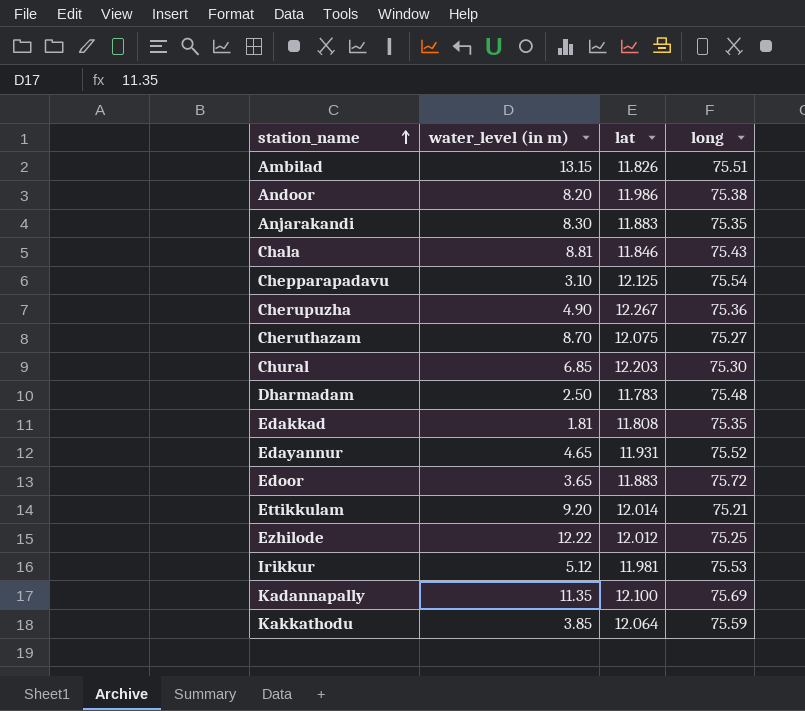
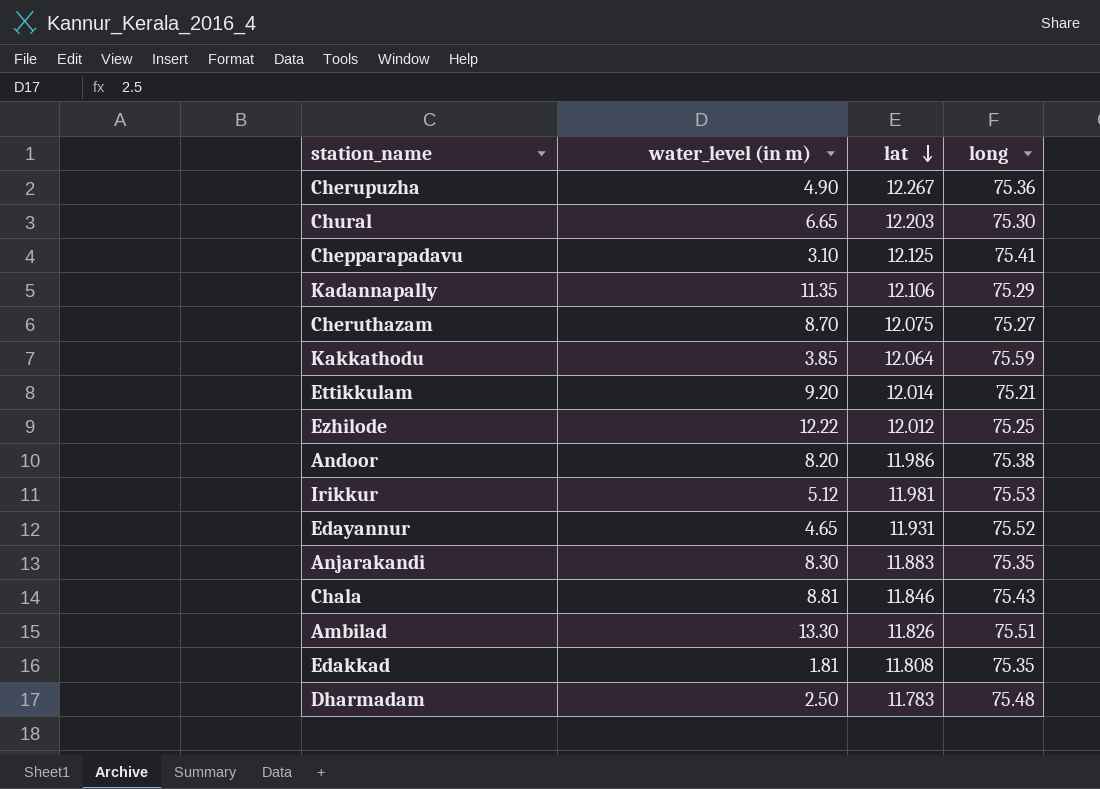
row order: station_name ascending -> lat descending
row Edoor: 3.65 | 11.883 | 75.72 -> none
Chural | water_level (in m): 6.85 -> 6.65
Chepparapadavu | long: 75.54 -> 75.41
Kadannapally | lat: 12.100 -> 12.106
Kadannapally | long: 75.69 -> 75.29
Ambilad | water_level (in m): 13.15 -> 13.30

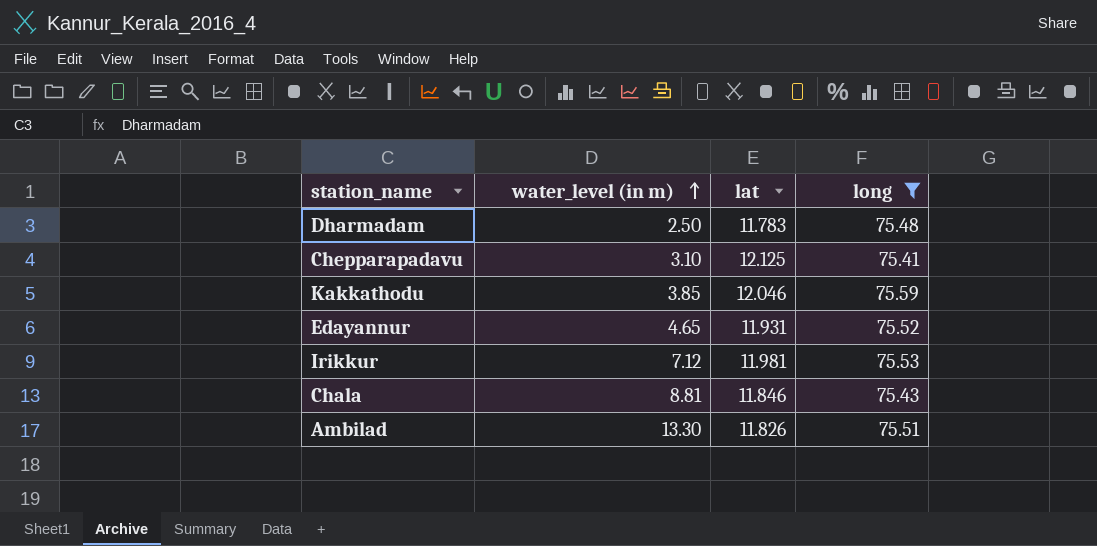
filter: none -> long >= 75.41
row order: lat descending -> water_level (in m) ascending
Kakkathodu | lat: 12.064 -> 12.046
Irikkur | water_level (in m): 5.12 -> 7.12

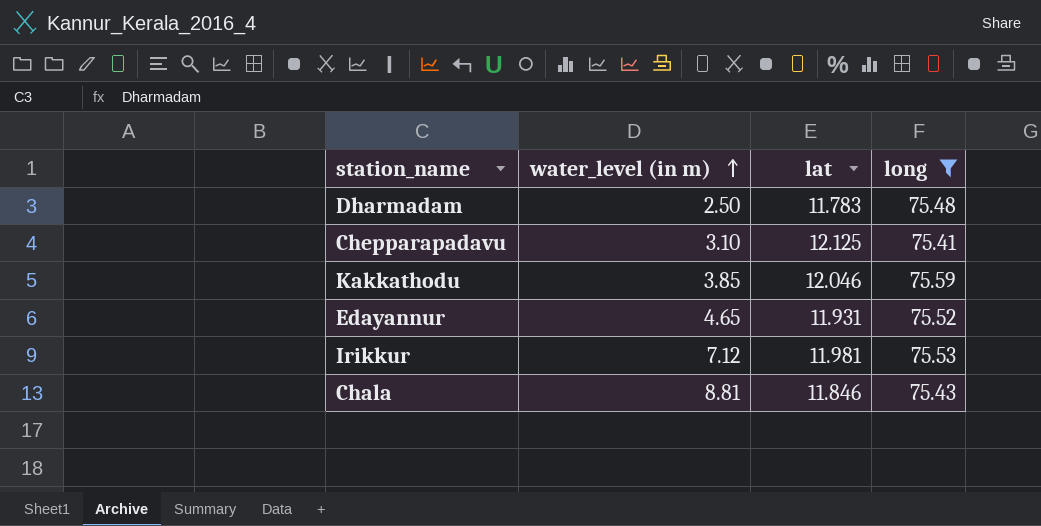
row Ambilad: 13.30 | 11.826 | 75.51 -> none

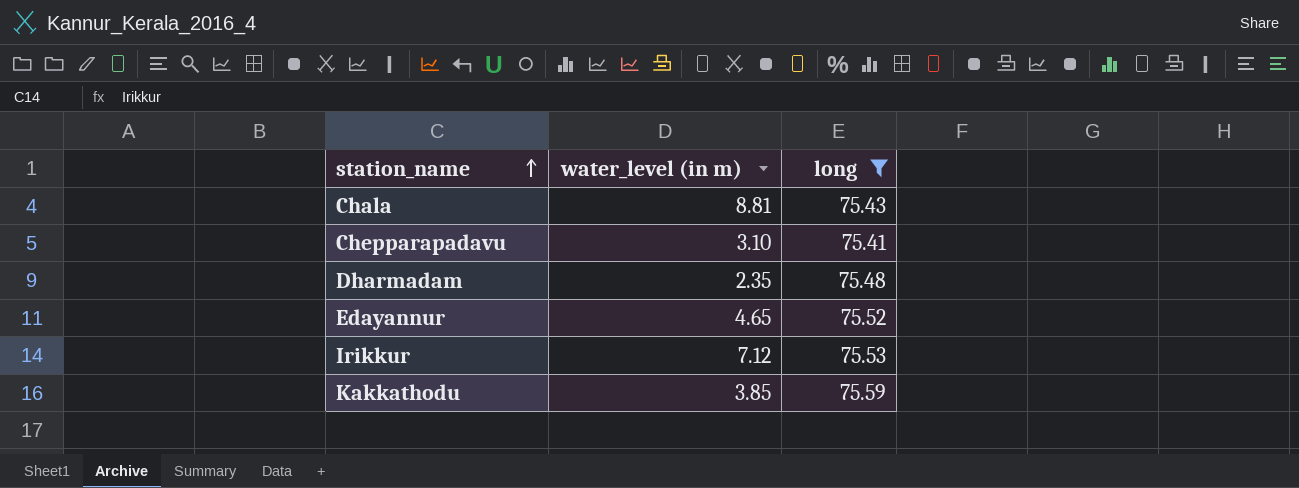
row order: water_level (in m) ascending -> station_name ascending
column lat | position: 3 -> none
Dharmadam | water_level (in m): 2.50 -> 2.35

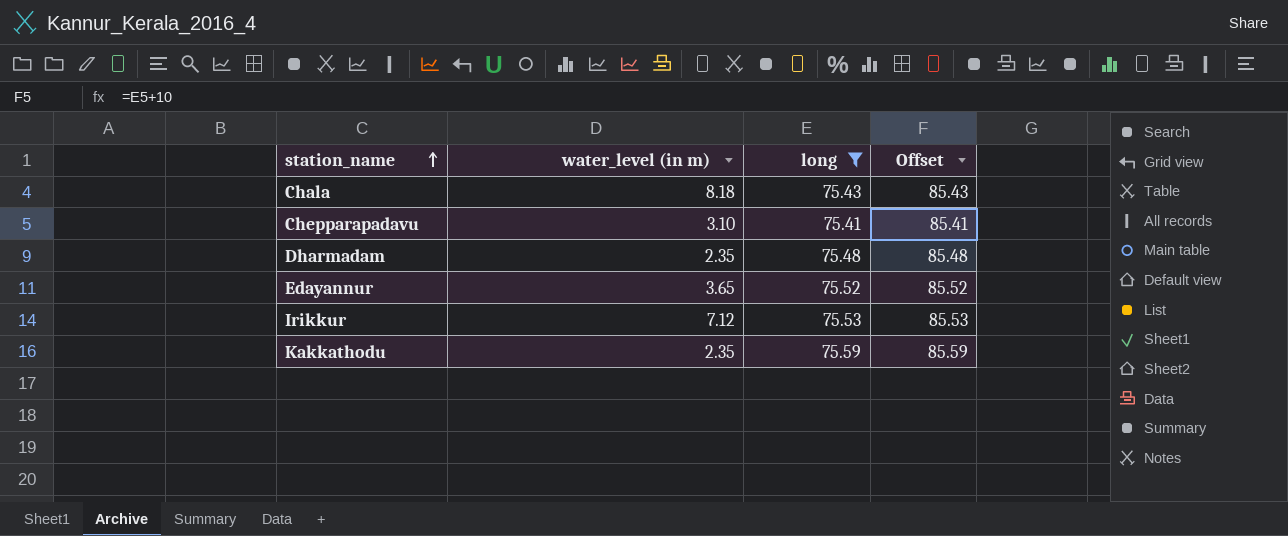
column Offset | formula: none -> [long] + 10
Chala | water_level (in m): 8.81 -> 8.18
Edayannur | water_level (in m): 4.65 -> 3.65
Kakkathodu | water_level (in m): 3.85 -> 2.35

